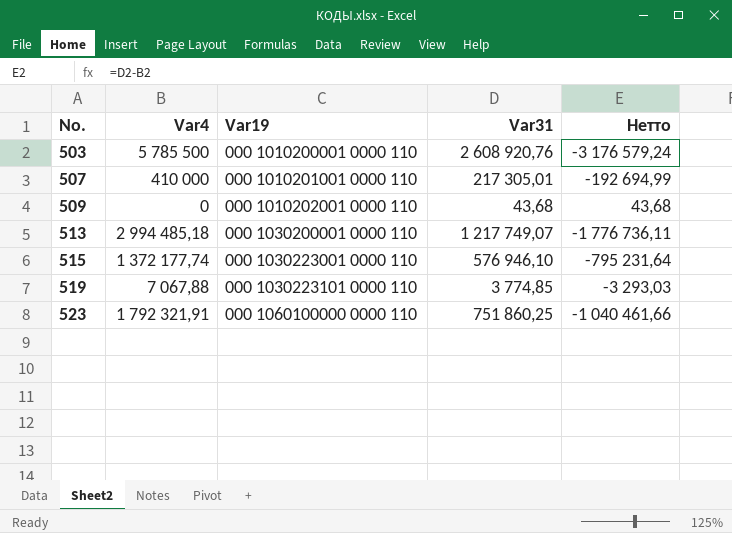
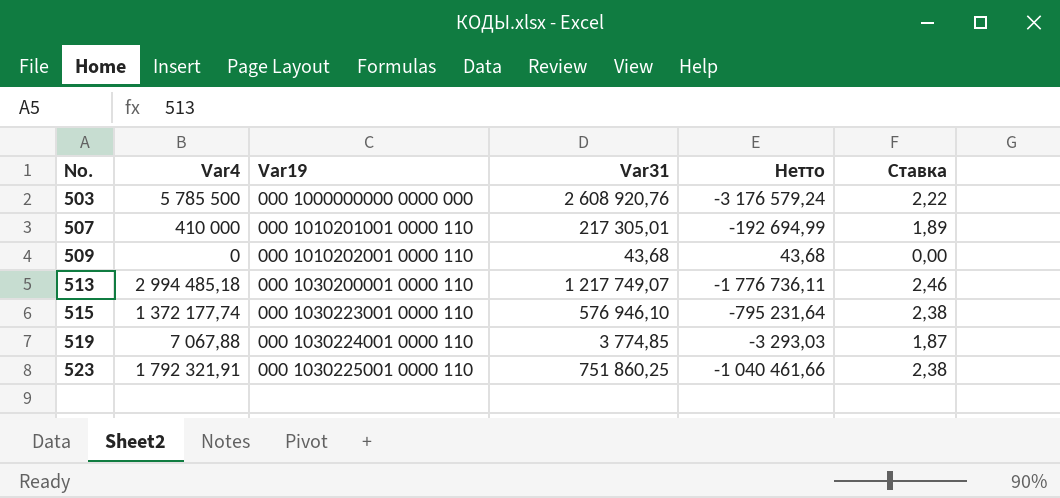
column Ставка | formula: none -> [Var4] / [Var31]
503 | Var19: 000 1010200001 0000 110 -> 000 1000000000 0000 000
519 | Var19: 000 1030223101 0000 110 -> 000 1030224001 0000 110
523 | Var19: 000 1060100000 0000 110 -> 000 1030225001 0000 110

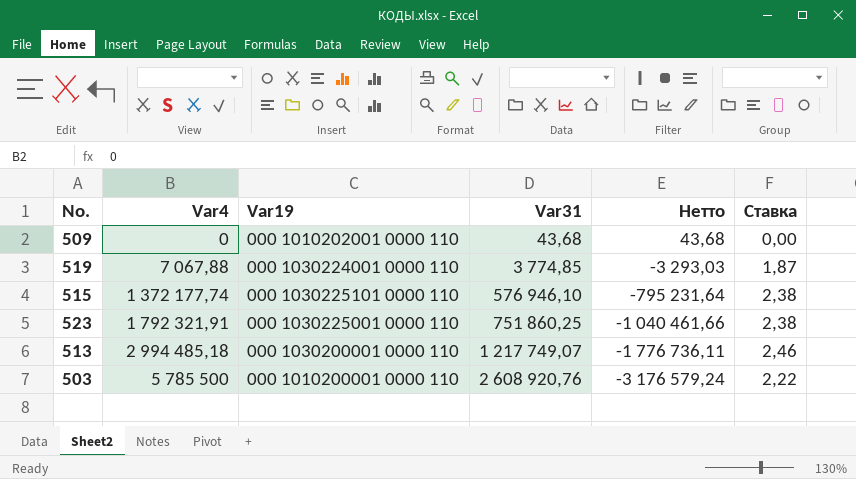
row order: No. ascending -> Var4 ascending
row 507: 410 000 | 000 1010201001 0000 110 | 217 305,01 | -192 694,99 | 1,89 -> none
515 | Var19: 000 1030223001 0000 110 -> 000 1030225101 0000 110
503 | Var19: 000 1000000000 0000 000 -> 000 1010200001 0000 110

